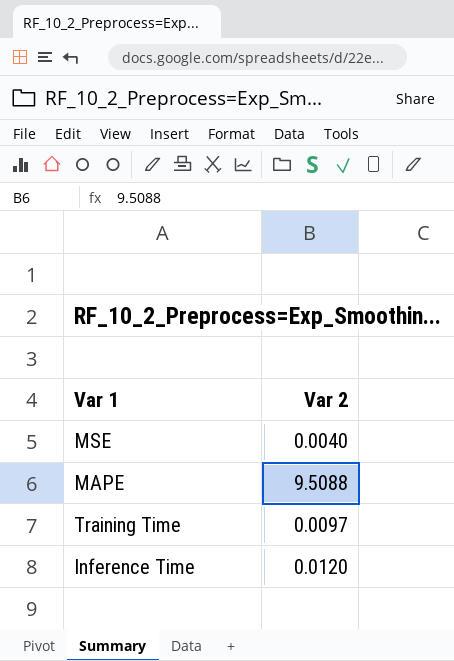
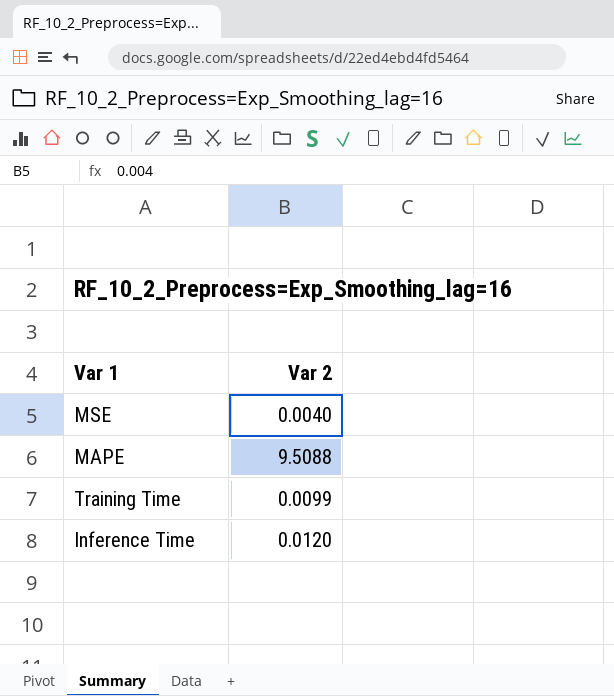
Training Time | Var 2: 0.0097 -> 0.0099

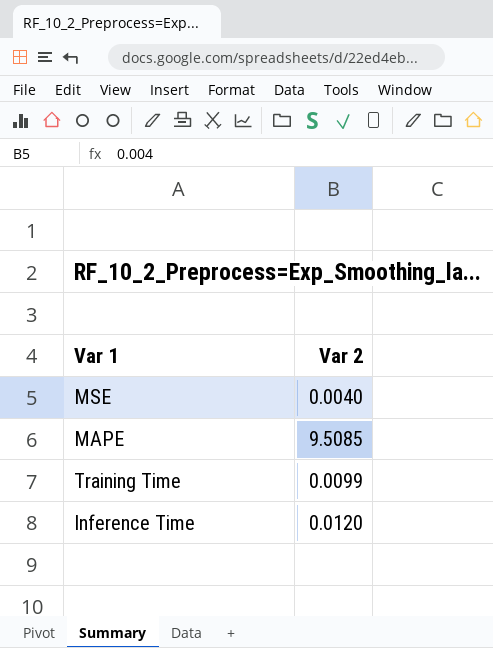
MAPE | Var 2: 9.5088 -> 9.5085

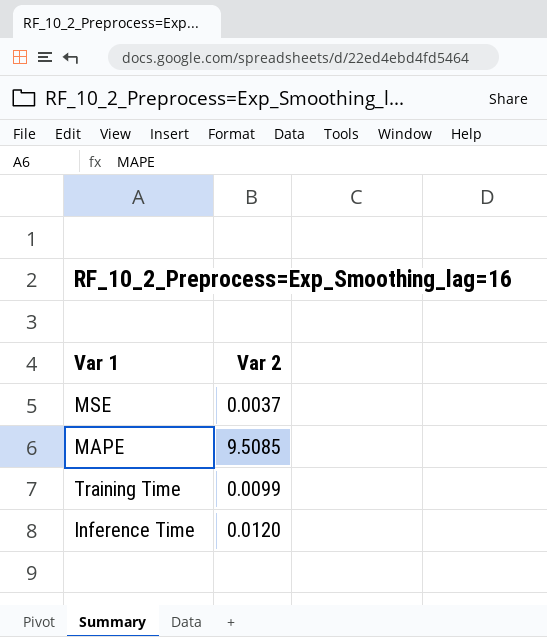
MSE | Var 2: 0.0040 -> 0.0037

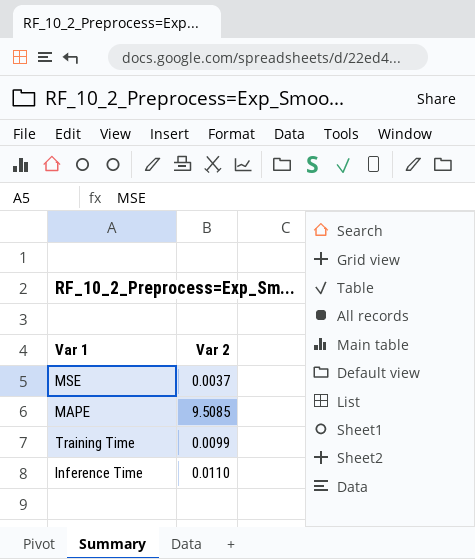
Inference Time | Var 2: 0.0120 -> 0.0110

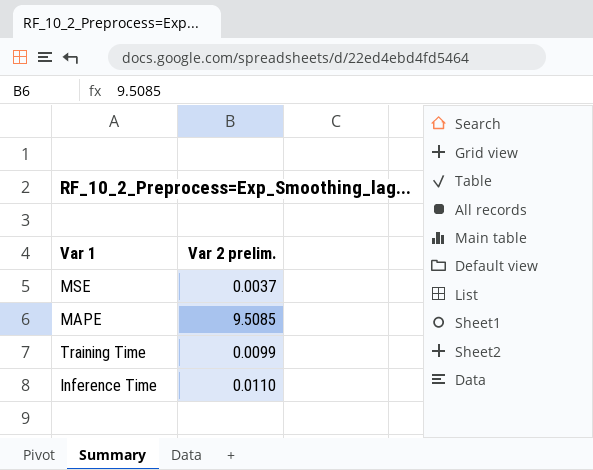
column name: Var 2 -> Var 2 prelim.

